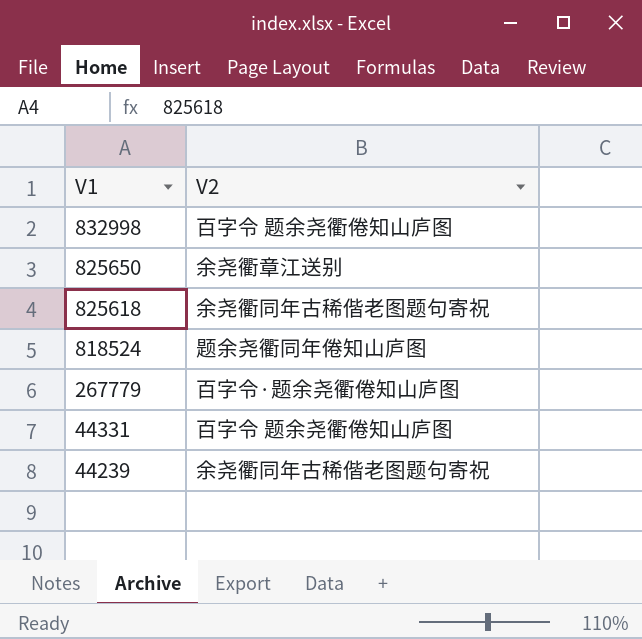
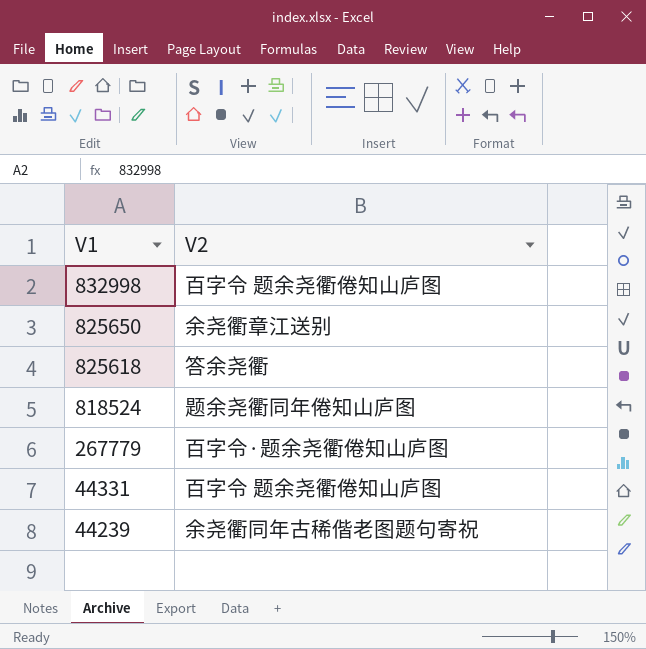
825618 | V2: 余尧衢同年古稀偕老图题句寄祝 -> 答余尧衢

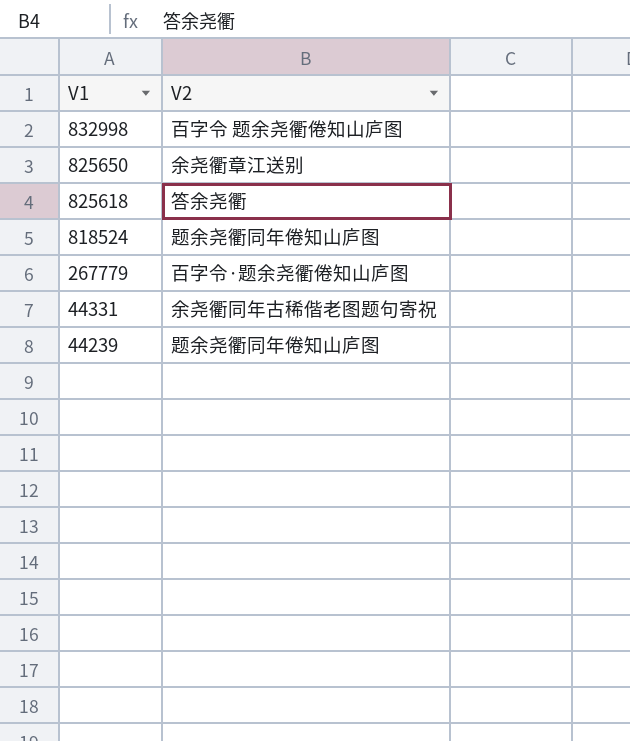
44331 | V2: 百字令 题余尧衢倦知山庐图 -> 余尧衢同年古稀偕老图题句寄祝
44239 | V2: 余尧衢同年古稀偕老图题句寄祝 -> 题余尧衢同年倦知山庐图

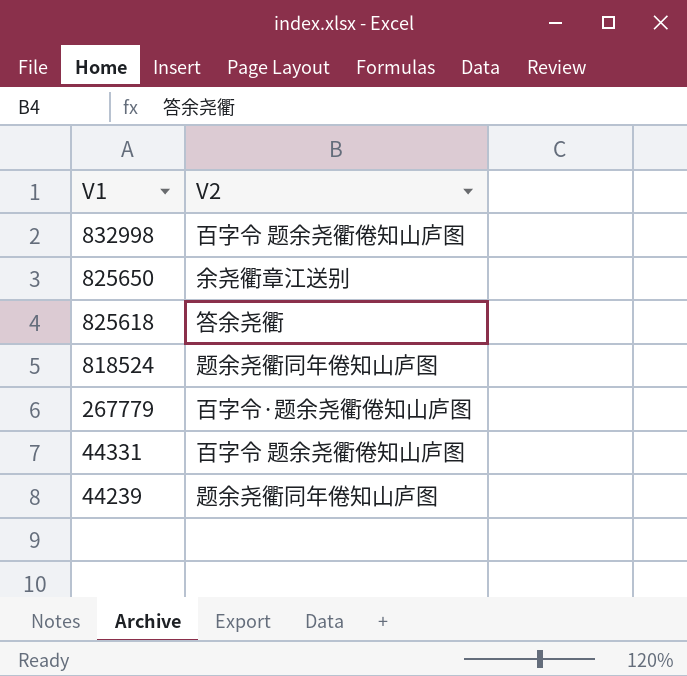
44331 | V2: 余尧衢同年古稀偕老图题句寄祝 -> 百字令 题余尧衢倦知山庐图

